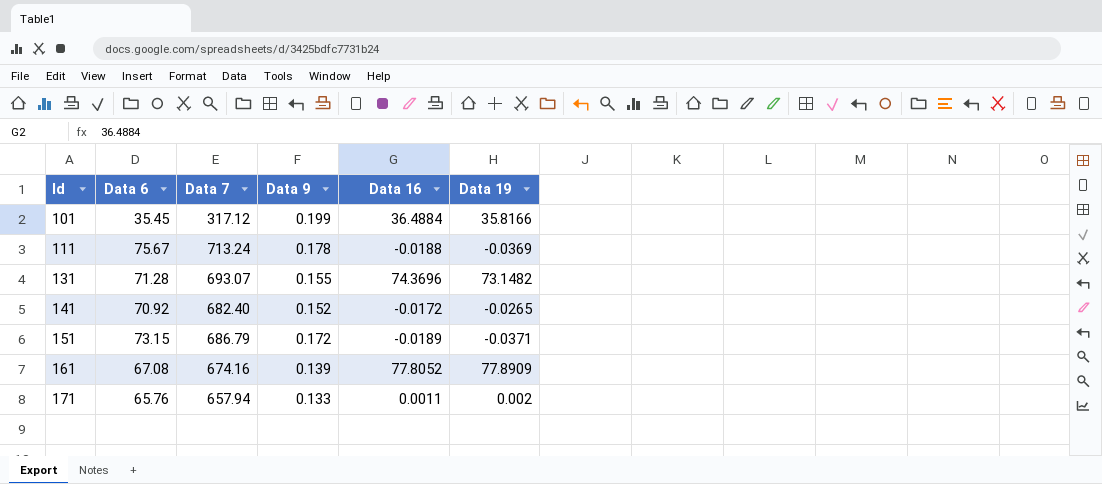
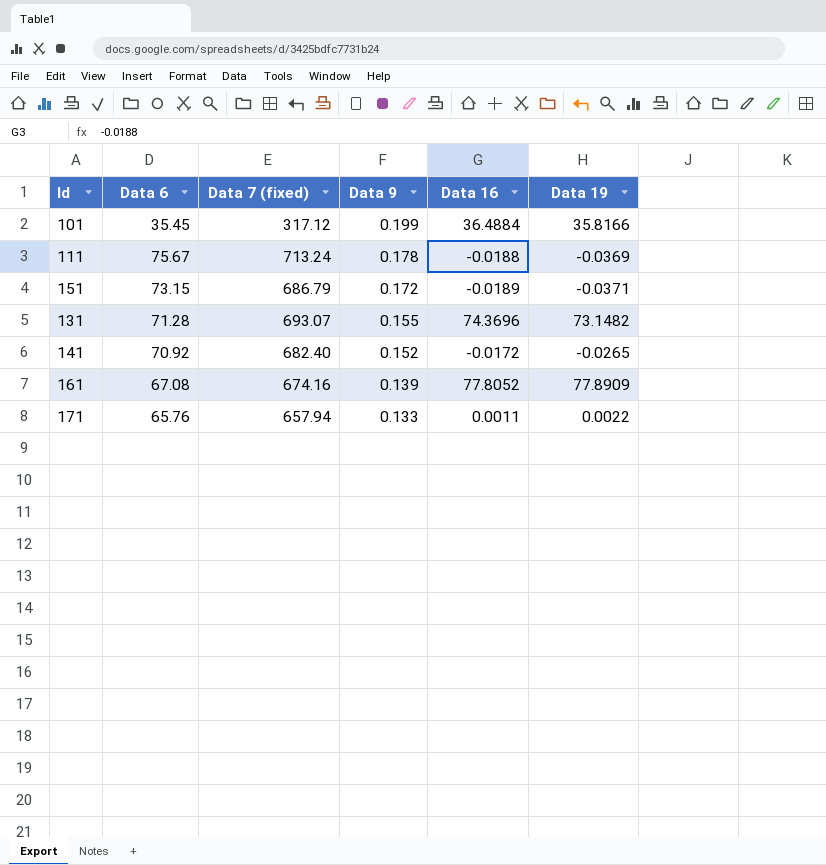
row order: Id ascending -> Data 9 descending
column name: Data 7 -> Data 7 (fixed)
171 | Data 19: 0.002 -> 0.0022

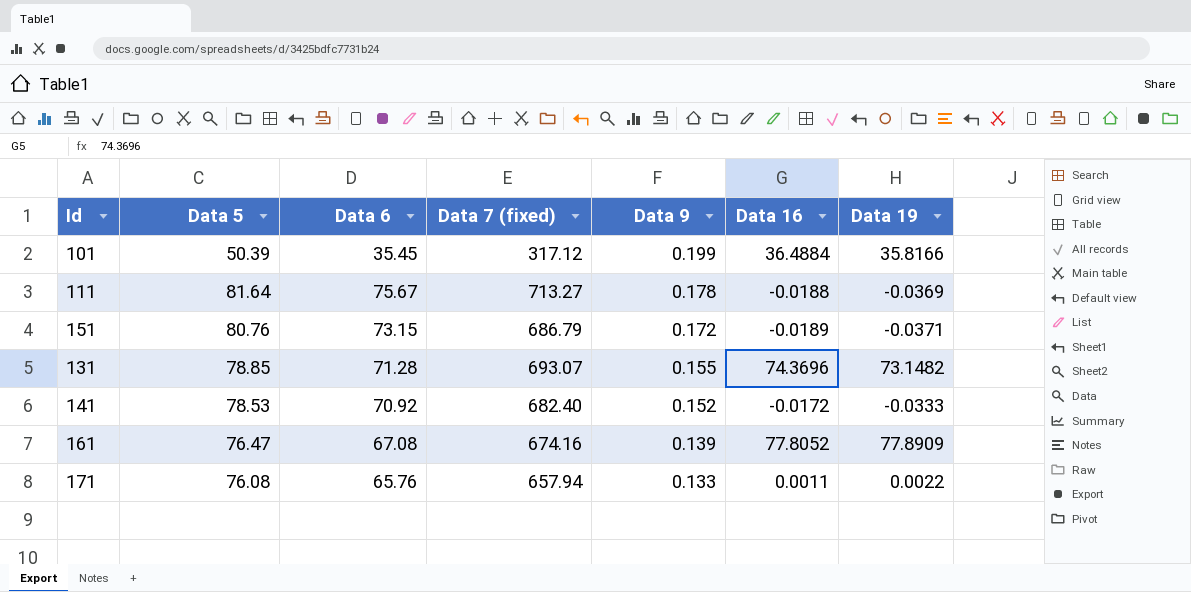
column Data 5 | position: none -> 2
111 | Data 7 (fixed): 713.24 -> 713.27
141 | Data 19: -0.0265 -> -0.0333

